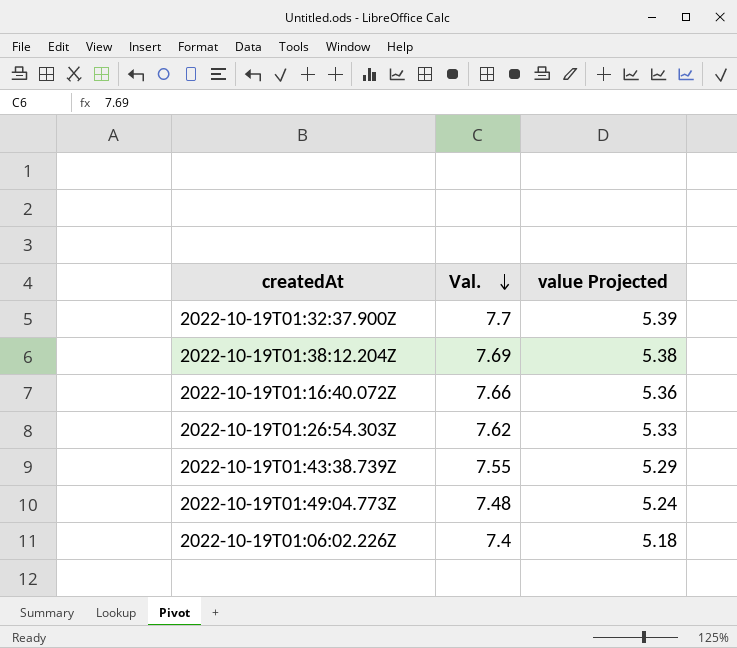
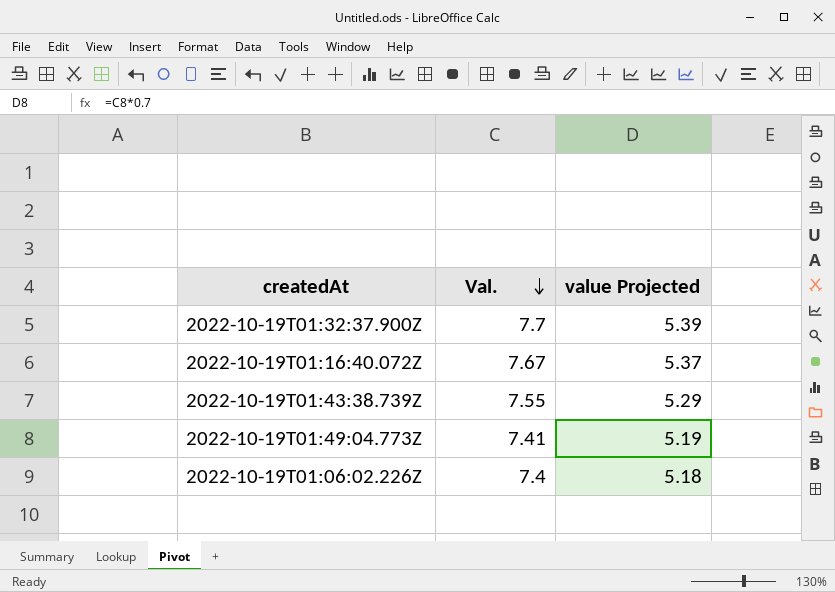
row 2022-10-19T01:38:12.204Z: 7.69 | 5.38 -> none
row 2022-10-19T01:26:54.303Z: 7.62 | 5.33 -> none
2022-10-19T01:16:40.072Z | Val.: 7.66 -> 7.67
2022-10-19T01:16:40.072Z | value Projected: 5.36 -> 5.37
2022-10-19T01:49:04.773Z | Val.: 7.48 -> 7.41
2022-10-19T01:49:04.773Z | value Projected: 5.24 -> 5.19

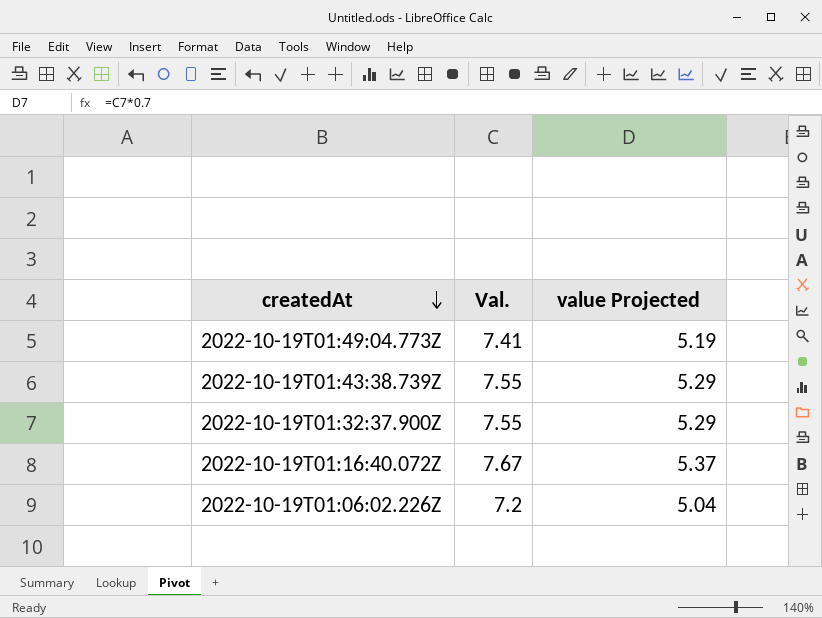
row order: Val. descending -> createdAt descending
2022-10-19T01:32:37.900Z | Val.: 7.7 -> 7.55
2022-10-19T01:32:37.900Z | value Projected: 5.39 -> 5.29
2022-10-19T01:06:02.226Z | Val.: 7.4 -> 7.2
2022-10-19T01:06:02.226Z | value Projected: 5.18 -> 5.04

